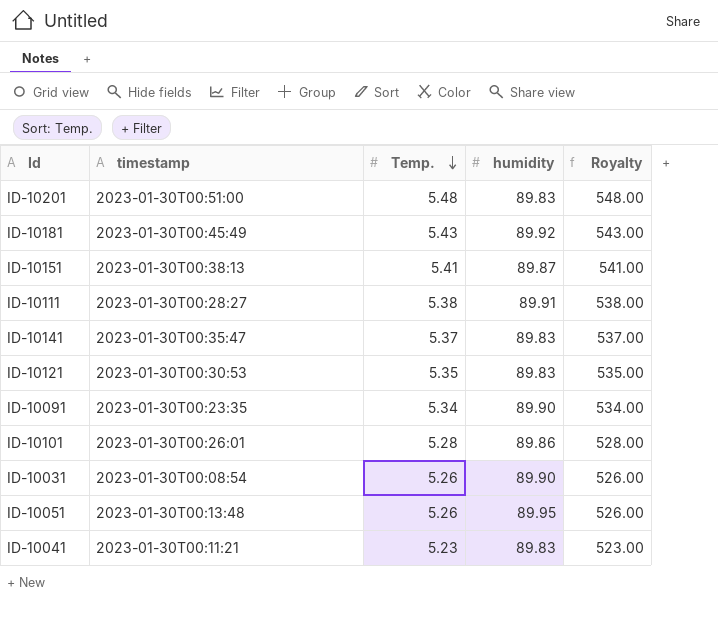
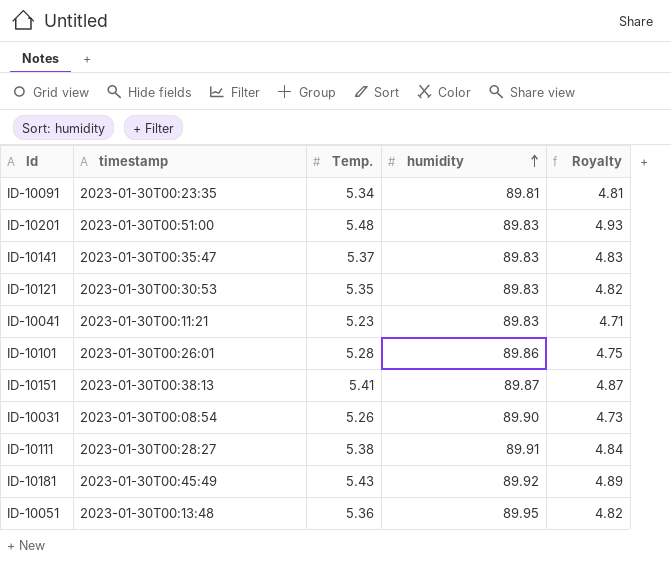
row order: Temp. descending -> humidity ascending
column Royalty | formula: [Temp.] * 100 -> [Temp.] * 0.9
ID-10091 | humidity: 89.90 -> 89.81
ID-10051 | Temp.: 5.26 -> 5.36

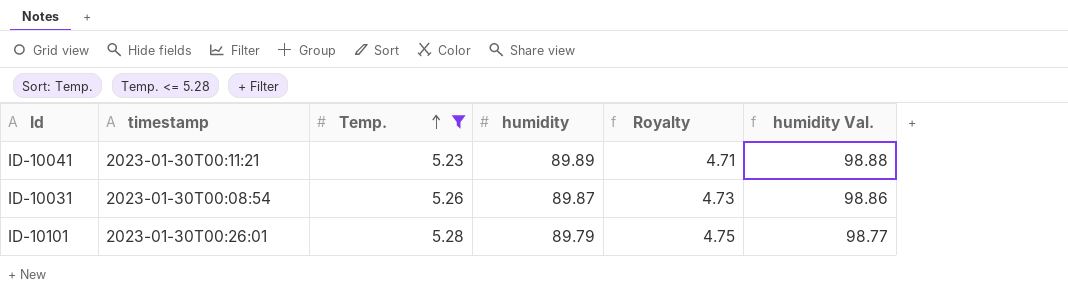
filter: none -> Temp. <= 5.28
row order: humidity ascending -> Temp. ascending
column humidity Val. | formula: none -> [humidity] * 1.1
ID-10041 | humidity: 89.83 -> 89.89
ID-10031 | humidity: 89.90 -> 89.87
ID-10101 | humidity: 89.86 -> 89.79

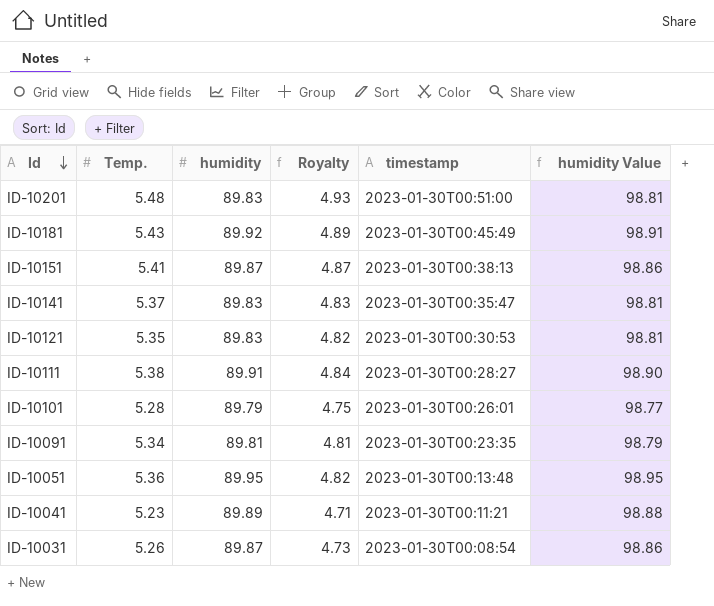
filter: Temp. <= 5.28 -> none
row order: Temp. ascending -> Id descending
column timestamp | position: 2 -> 5
column name: humidity Val. -> humidity Value

